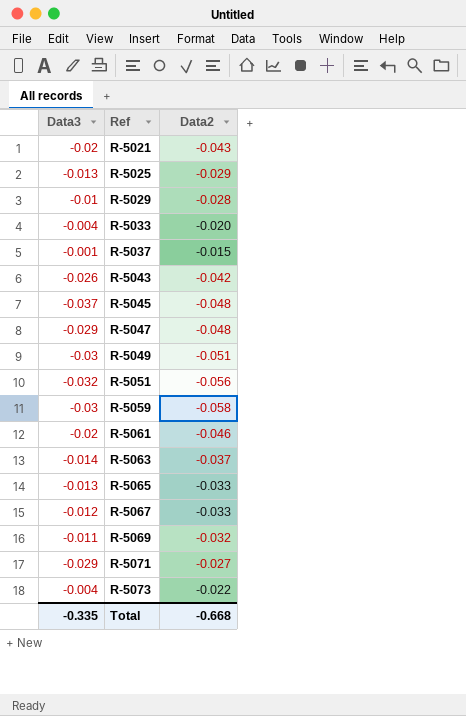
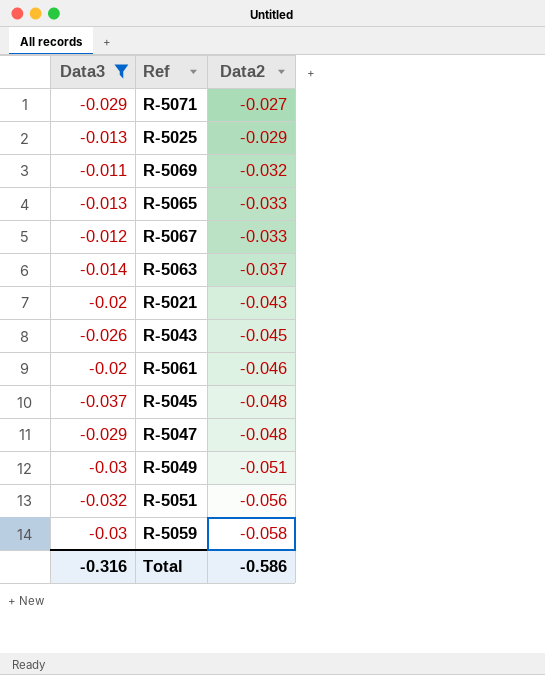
filter: none -> Data3 <= -0.011
row order: Ref ascending -> Data2 descending
R-5043 | Data2: -0.042 -> -0.045
Total | Data3: -0.335 -> -0.316
Total | Data2: -0.668 -> -0.586

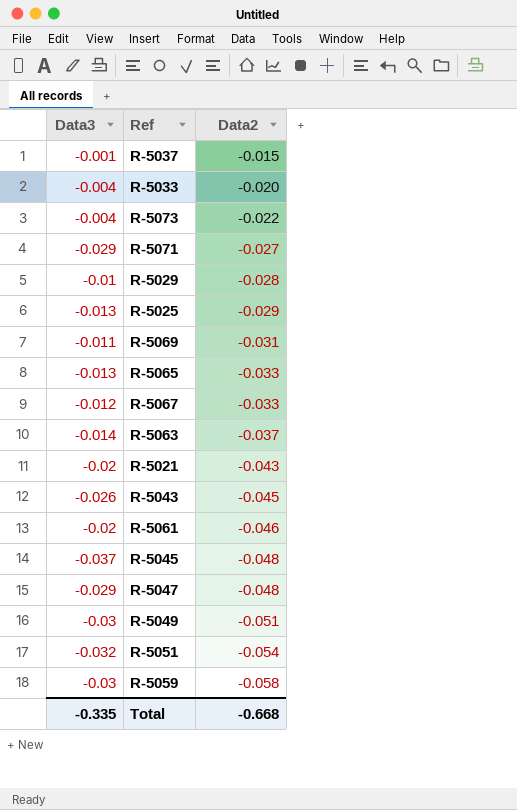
filter: Data3 <= -0.011 -> none
R-5069 | Data2: -0.032 -> -0.031
R-5051 | Data2: -0.056 -> -0.054
Total | Data3: -0.316 -> -0.335
Total | Data2: -0.586 -> -0.668

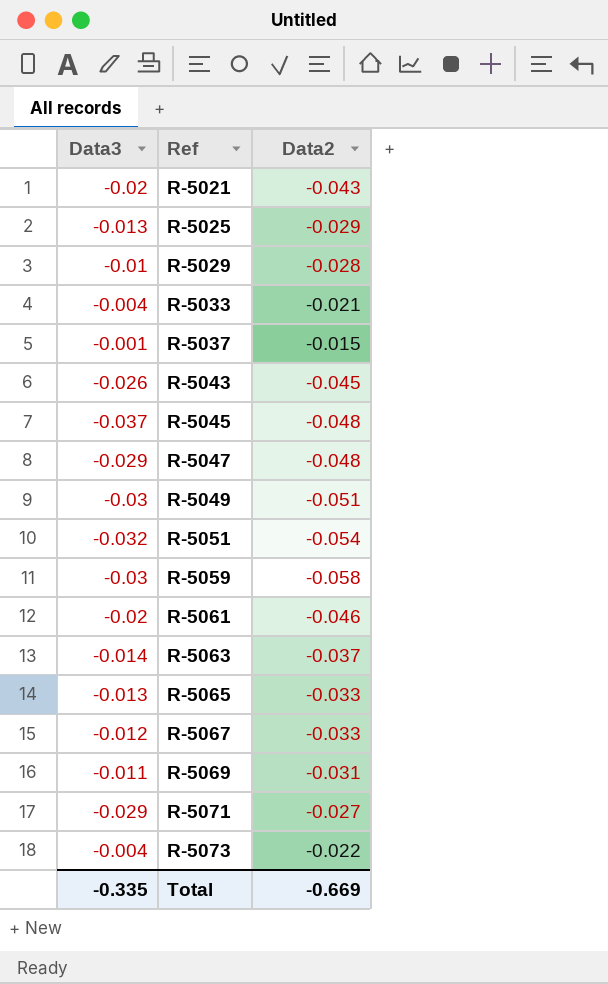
row order: Data2 descending -> Ref ascending
R-5033 | Data2: -0.020 -> -0.021
Total | Data2: -0.668 -> -0.669

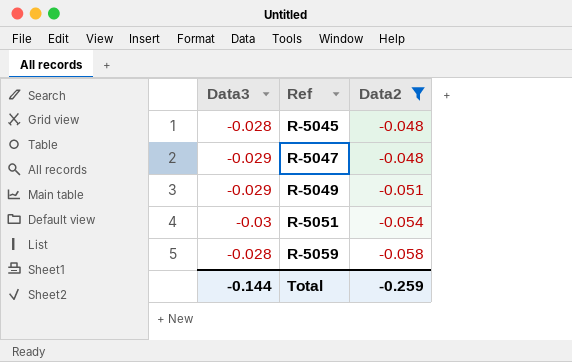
filter: none -> Data2 <= -0.048
R-5045 | Data3: -0.037 -> -0.028
R-5049 | Data3: -0.03 -> -0.029
R-5051 | Data3: -0.032 -> -0.03
R-5059 | Data3: -0.03 -> -0.028
Total | Data3: -0.335 -> -0.144
Total | Data2: -0.669 -> -0.259

